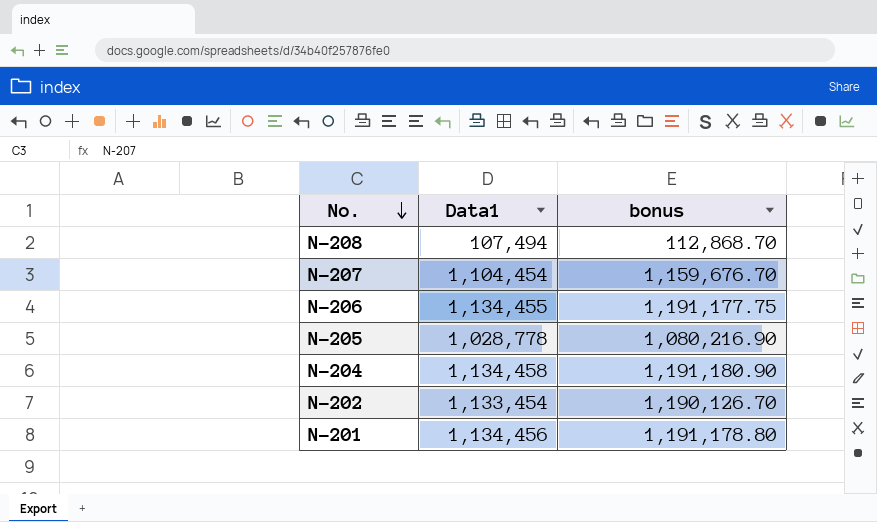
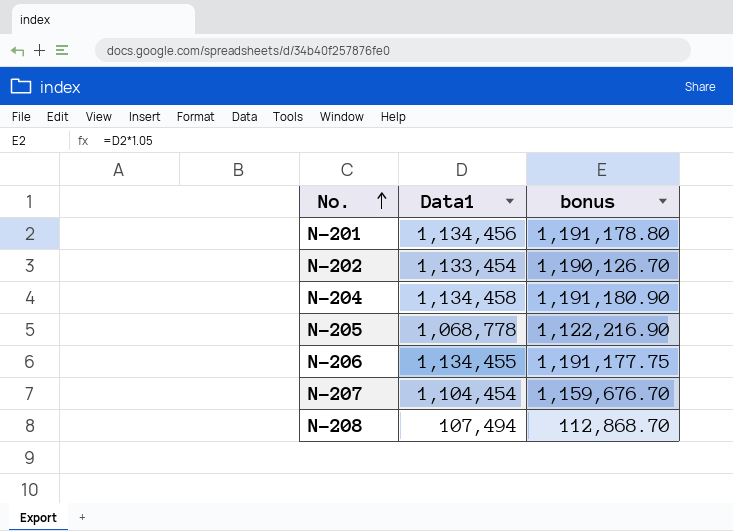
row order: No. descending -> No. ascending
N-205 | Data1: 1,028,778 -> 1,068,778
N-205 | bonus: 1,080,216.90 -> 1,122,216.90

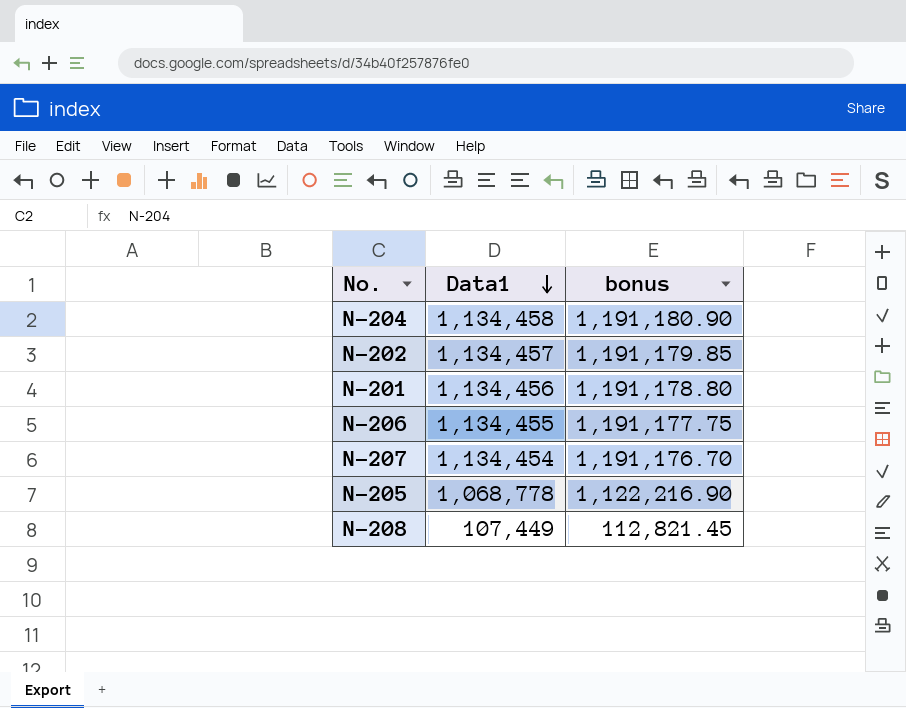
row order: No. ascending -> Data1 descending
N-202 | Data1: 1,133,454 -> 1,134,457
N-202 | bonus: 1,190,126.70 -> 1,191,179.85
N-207 | Data1: 1,104,454 -> 1,134,454
N-207 | bonus: 1,159,676.70 -> 1,191,176.70
N-208 | Data1: 107,494 -> 107,449
N-208 | bonus: 112,868.70 -> 112,821.45

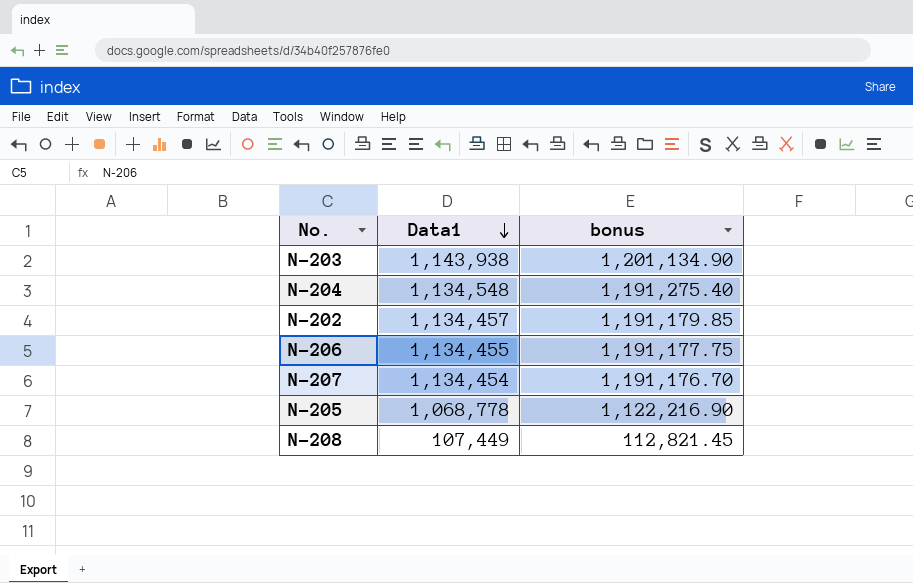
row N-201: 1,134,456 | 1,191,178.80 -> none
row N-203: none -> 1,143,938 | 1,201,134.90
N-204 | Data1: 1,134,458 -> 1,134,548
N-204 | bonus: 1,191,180.90 -> 1,191,275.40

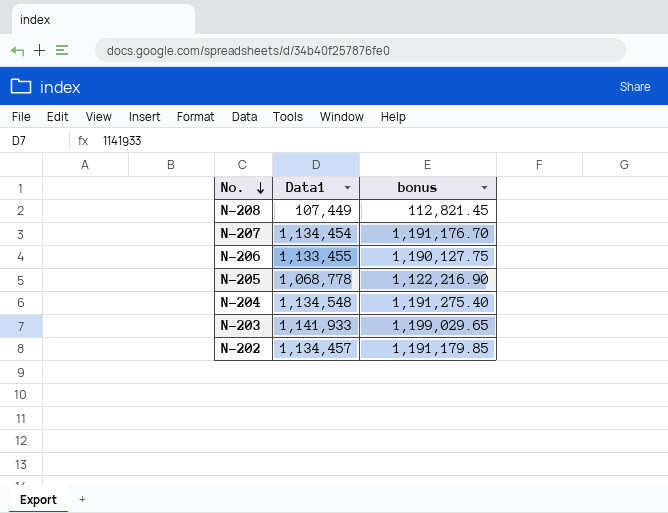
row order: Data1 descending -> No. descending
N-206 | Data1: 1,134,455 -> 1,133,455
N-206 | bonus: 1,191,177.75 -> 1,190,127.75
N-203 | Data1: 1,143,938 -> 1,141,933
N-203 | bonus: 1,201,134.90 -> 1,199,029.65

